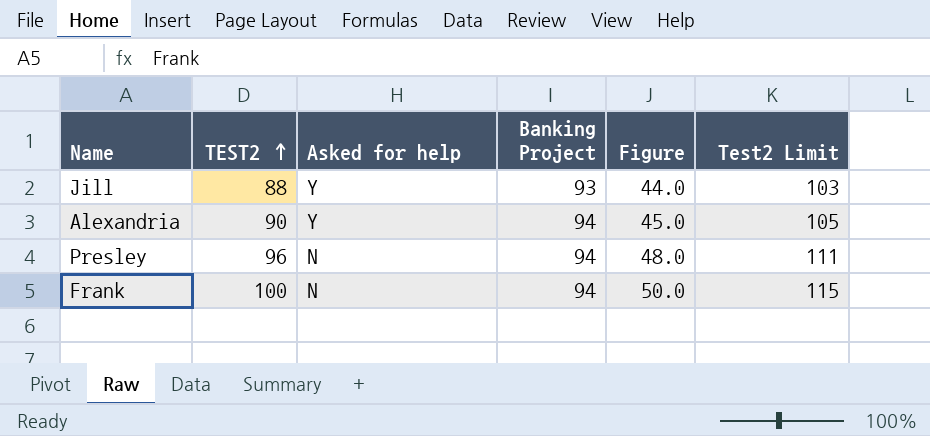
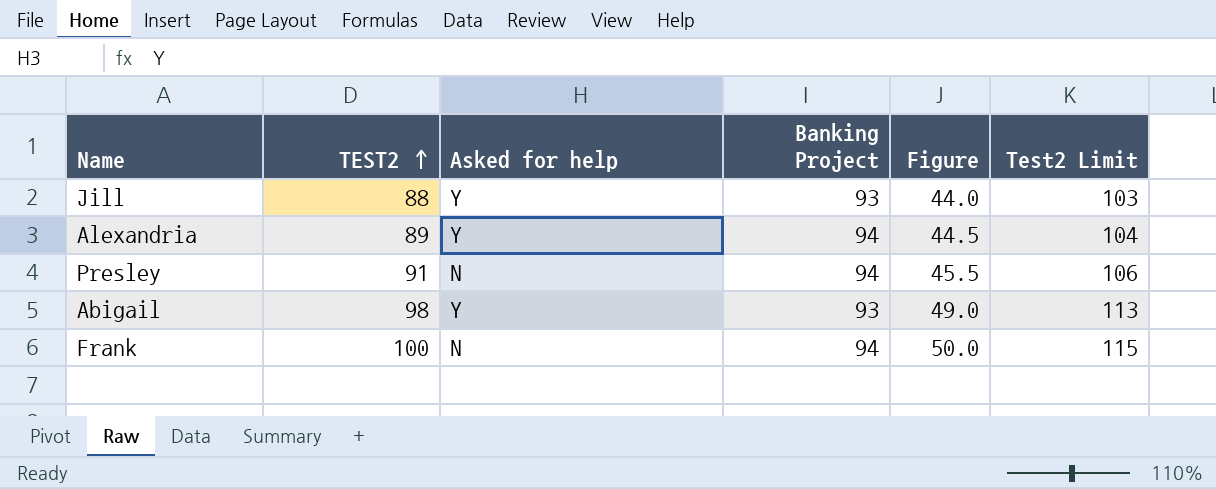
Alexandria | TEST2: 90 -> 89
Alexandria | Figure: 45.0 -> 44.5
Alexandria | Test2 Limit: 105 -> 104
Presley | TEST2: 96 -> 91
Presley | Figure: 48.0 -> 45.5
Presley | Test2 Limit: 111 -> 106
row Abigail: none -> 98 | Y | 93 | 49.0 | 113

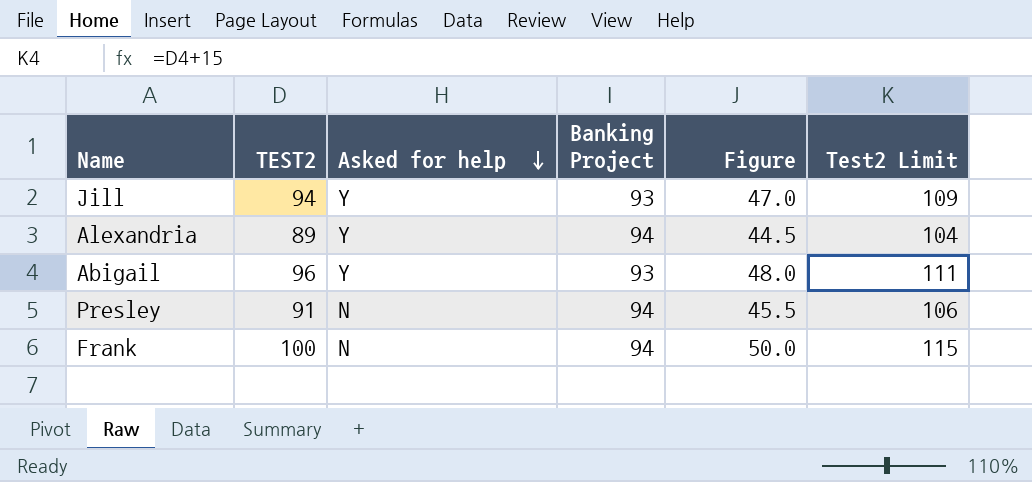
row order: TEST2 ascending -> Asked for help descending
Jill | TEST2: 88 -> 94
Jill | Figure: 44.0 -> 47.0
Jill | Test2 Limit: 103 -> 109
Abigail | TEST2: 98 -> 96
Abigail | Figure: 49.0 -> 48.0
Abigail | Test2 Limit: 113 -> 111

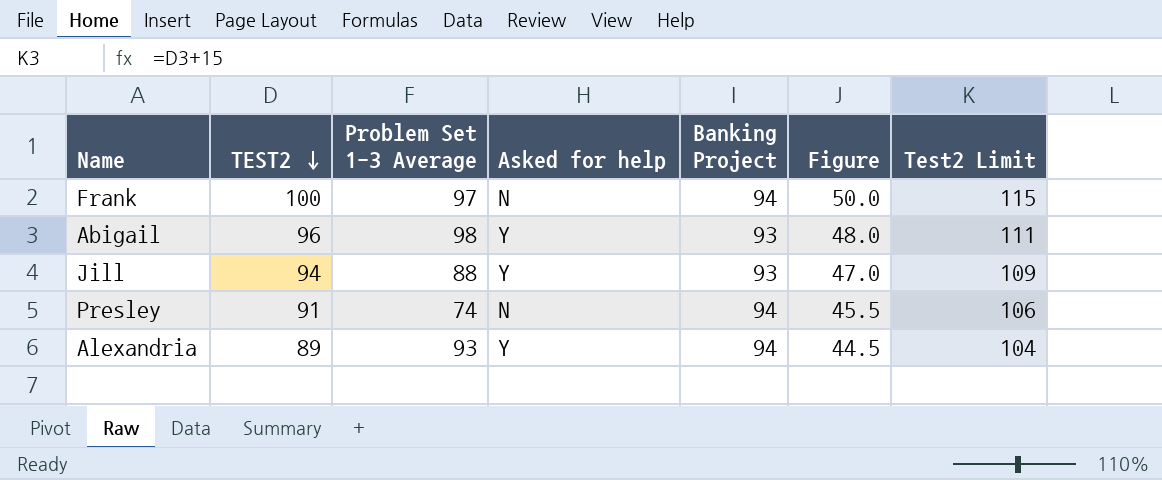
row order: Asked for help descending -> TEST2 descending
column Problem Set 1-3 Average | position: none -> 3

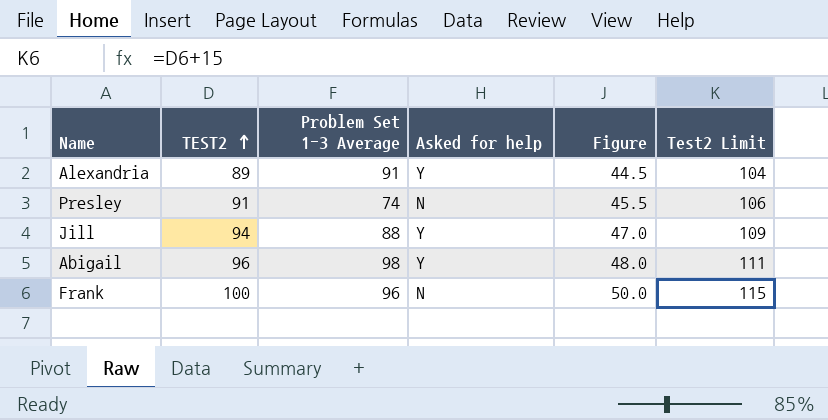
row order: TEST2 descending -> TEST2 ascending
column Banking Project | position: 5 -> none
Alexandria | Problem Set 1-3 Average: 93 -> 91
Frank | Problem Set 1-3 Average: 97 -> 96

